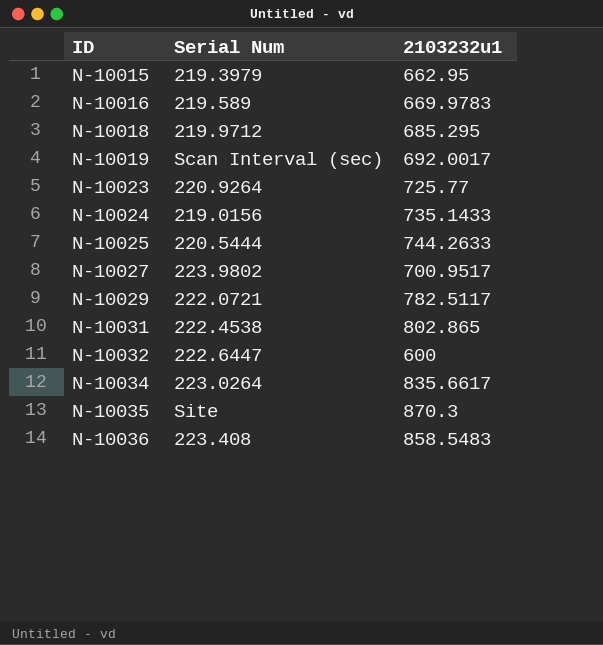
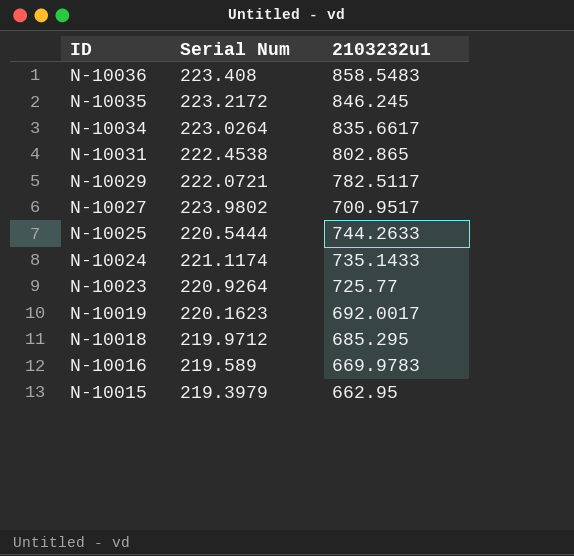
row order: ID ascending -> ID descending
row N-10032: 222.6447 | 600 -> none
N-10035 | Serial Num: Site -> 223.2172
N-10035 | 2103232u1: 870.3 -> 846.245
N-10024 | Serial Num: 219.0156 -> 221.1174
N-10019 | Serial Num: Scan Interval (sec) -> 220.1623

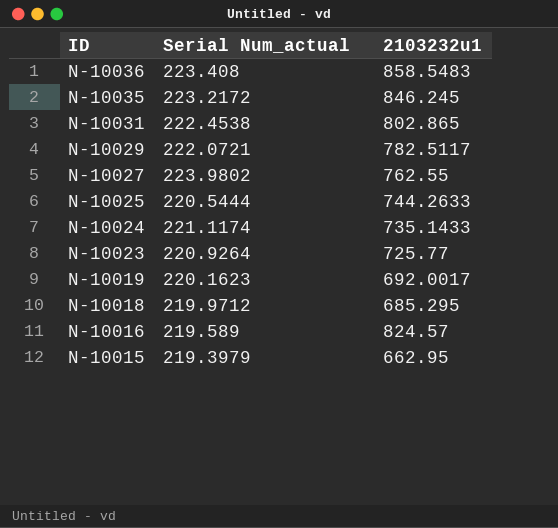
column name: Serial Num -> Serial Num_actual
row N-10034: 223.0264 | 835.6617 -> none
N-10027 | 2103232u1: 700.9517 -> 762.55
N-10016 | 2103232u1: 669.9783 -> 824.57

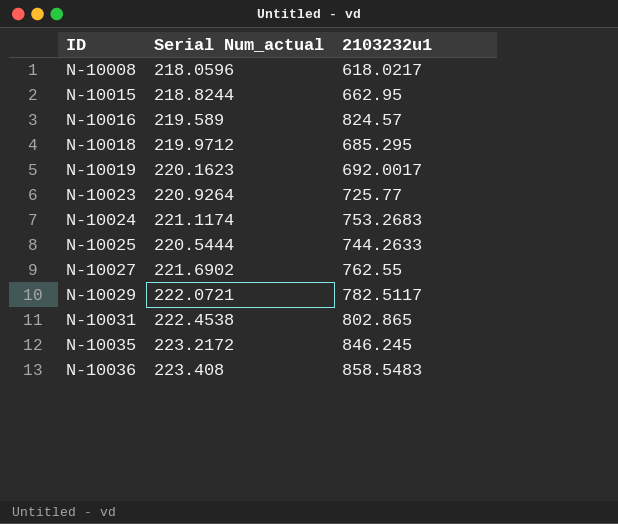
row order: ID descending -> ID ascending
row N-10008: none -> 218.0596 | 618.0217
N-10015 | Serial Num_actual: 219.3979 -> 218.8244
N-10024 | 2103232u1: 735.1433 -> 753.2683
N-10027 | Serial Num_actual: 223.9802 -> 221.6902

